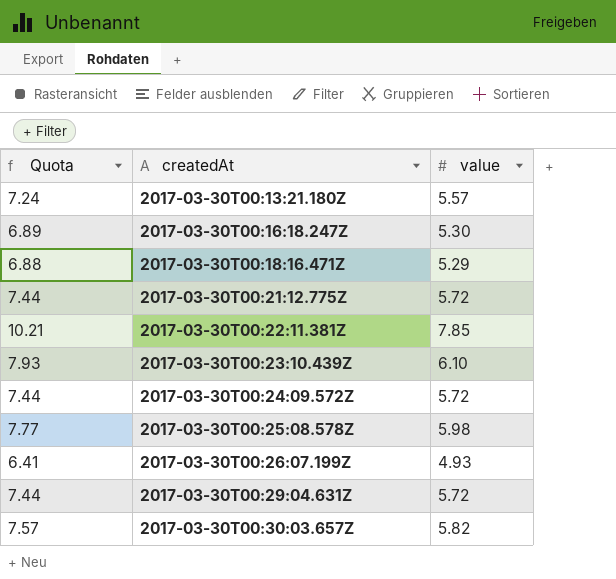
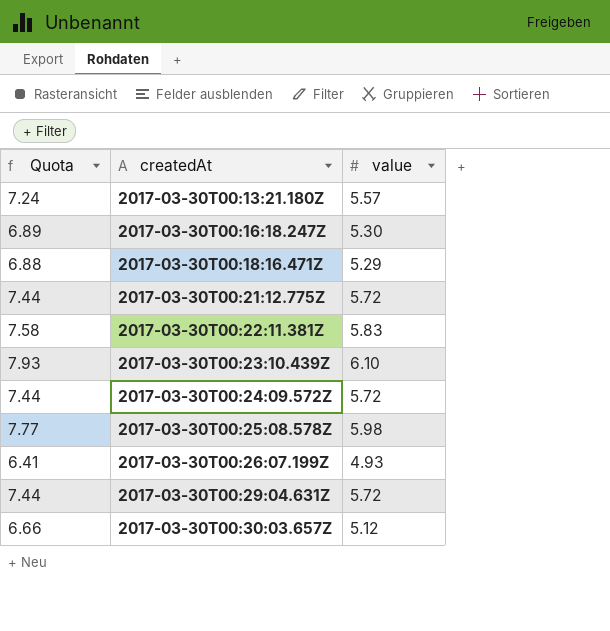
2017-03-30T00:22:11.381Z | Quota: 10.21 -> 7.58
2017-03-30T00:22:11.381Z | value: 7.85 -> 5.83
2017-03-30T00:30:03.657Z | Quota: 7.57 -> 6.66
2017-03-30T00:30:03.657Z | value: 5.82 -> 5.12

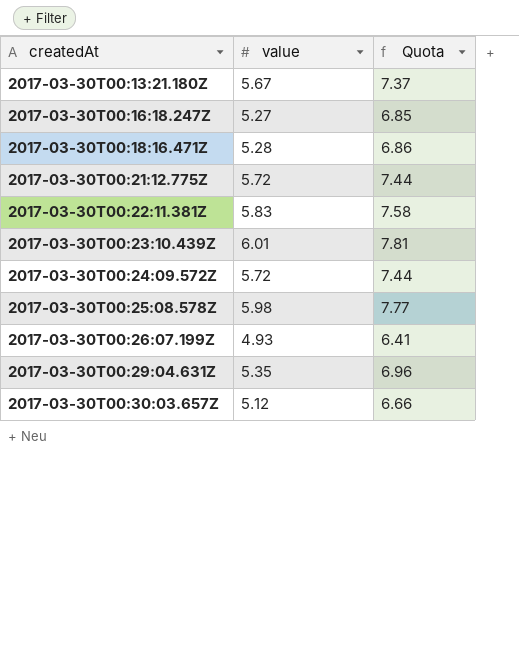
column Quota | position: 1 -> 3
2017-03-30T00:13:21.180Z | value: 5.57 -> 5.67
2017-03-30T00:13:21.180Z | Quota: 7.24 -> 7.37
2017-03-30T00:16:18.247Z | value: 5.30 -> 5.27
2017-03-30T00:16:18.247Z | Quota: 6.89 -> 6.85
2017-03-30T00:18:16.471Z | value: 5.29 -> 5.28
2017-03-30T00:18:16.471Z | Quota: 6.88 -> 6.86
2017-03-30T00:23:10.439Z | value: 6.10 -> 6.01
2017-03-30T00:23:10.439Z | Quota: 7.93 -> 7.81
2017-03-30T00:29:04.631Z | value: 5.72 -> 5.35
2017-03-30T00:29:04.631Z | Quota: 7.44 -> 6.96

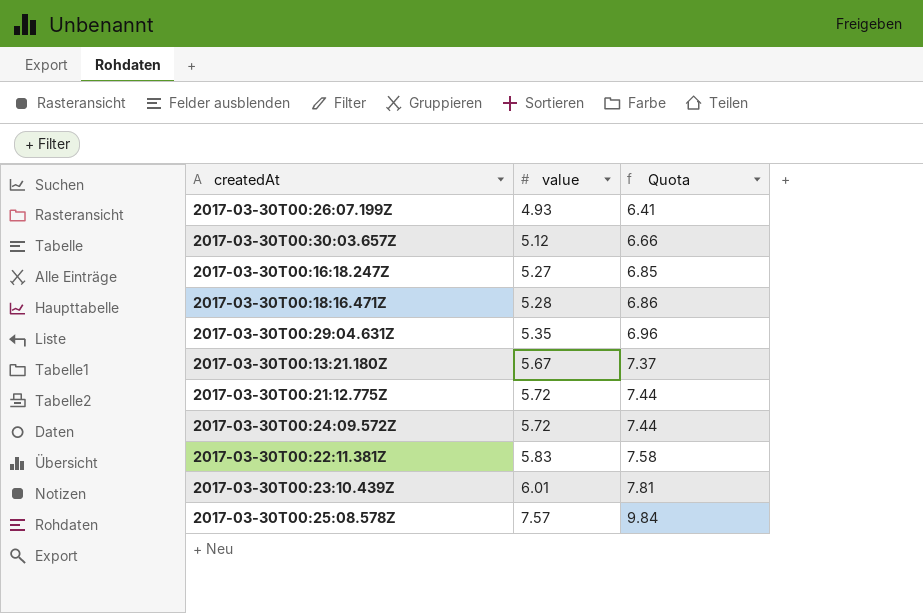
row order: createdAt ascending -> value ascending
2017-03-30T00:25:08.578Z | value: 5.98 -> 7.57
2017-03-30T00:25:08.578Z | Quota: 7.77 -> 9.84

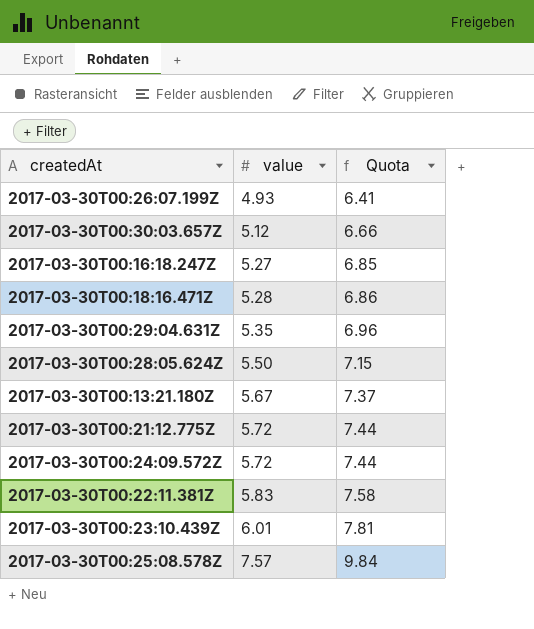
row 2017-03-30T00:28:05.624Z: none -> 5.50 | 7.15

